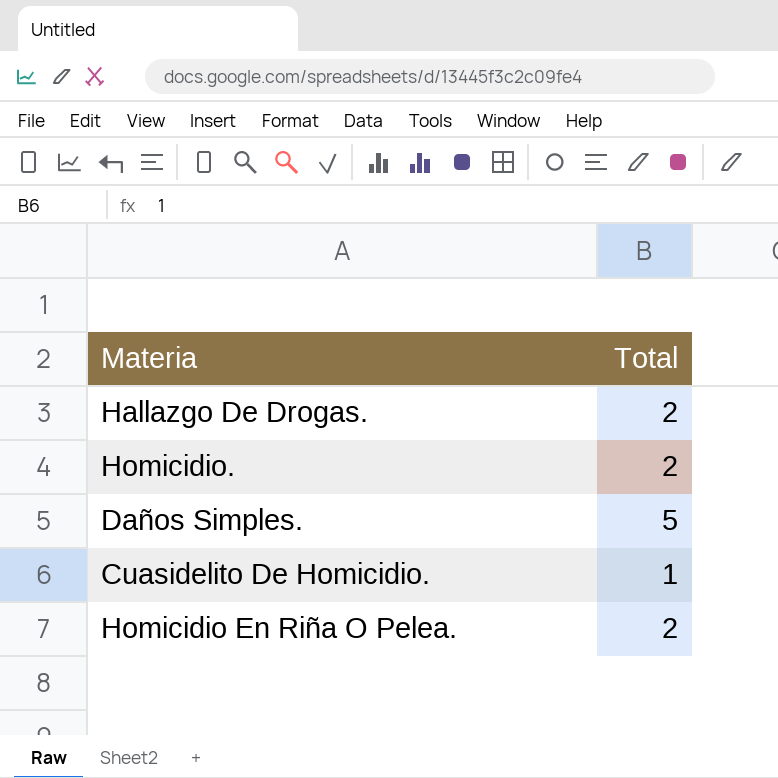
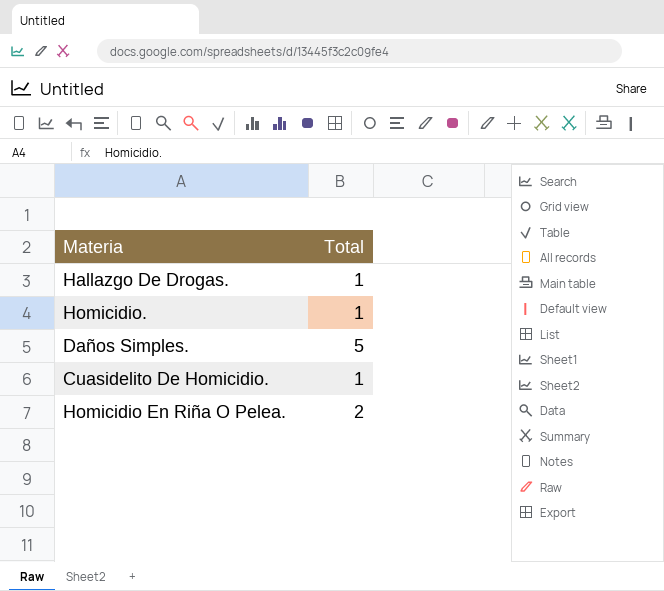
Hallazgo De Drogas. | Total: 2 -> 1
Homicidio. | Total: 2 -> 1

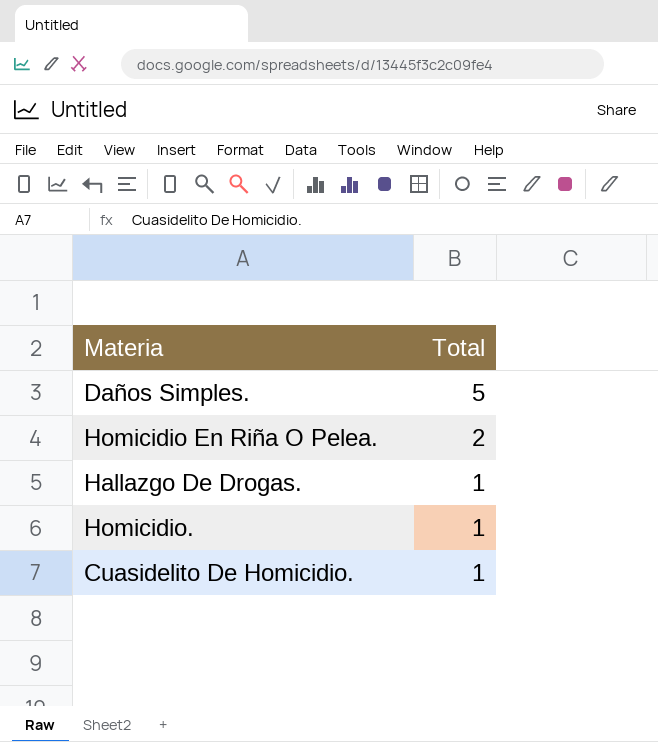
row order: none -> Total descending

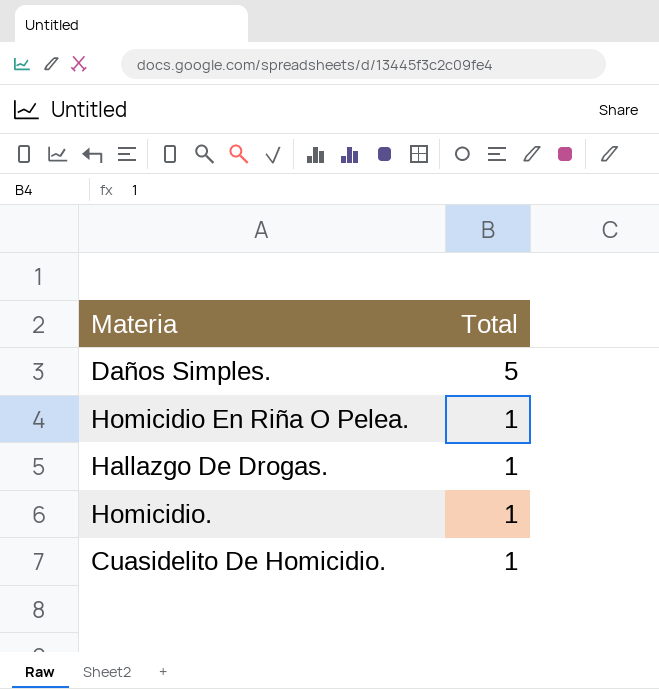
Homicidio En Riña O Pelea. | Total: 2 -> 1

